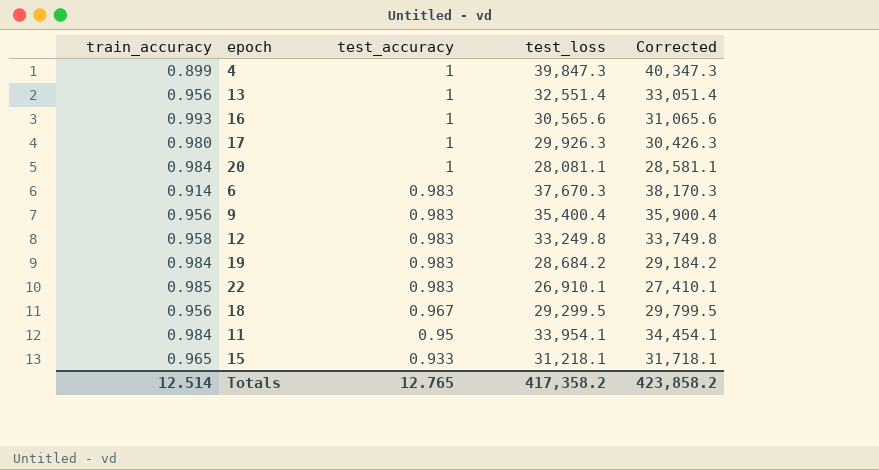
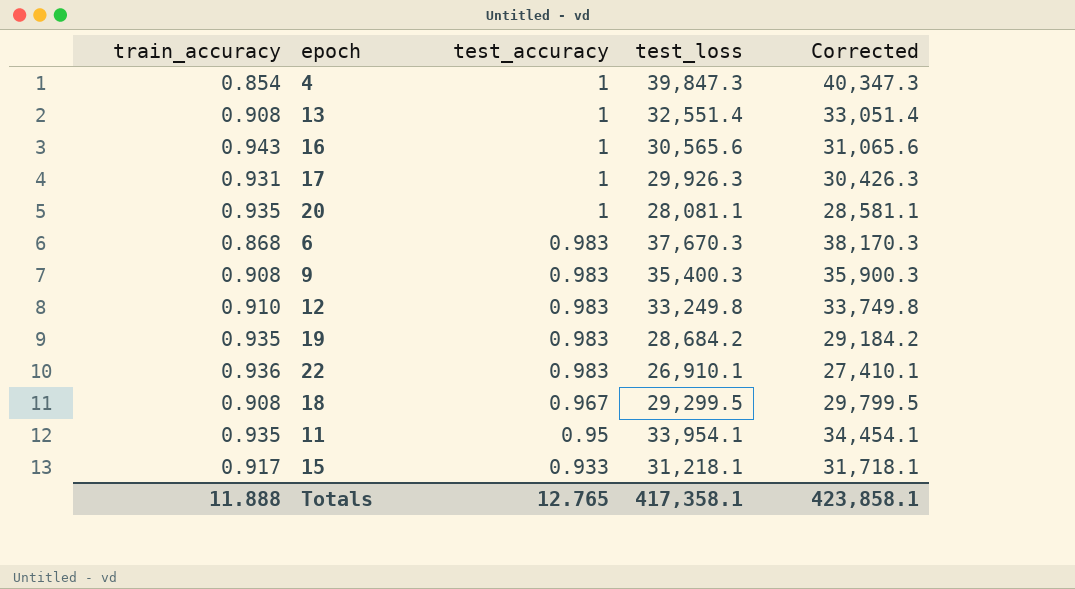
4 | train_accuracy: 0.899 -> 0.854
13 | train_accuracy: 0.956 -> 0.908
16 | train_accuracy: 0.993 -> 0.943
17 | train_accuracy: 0.980 -> 0.931
20 | train_accuracy: 0.984 -> 0.935
6 | train_accuracy: 0.914 -> 0.868
9 | train_accuracy: 0.956 -> 0.908
9 | test_loss: 35,400.4 -> 35,400.3
9 | Corrected: 35,900.4 -> 35,900.3
12 | train_accuracy: 0.958 -> 0.910
19 | train_accuracy: 0.984 -> 0.935
22 | train_accuracy: 0.985 -> 0.936
18 | train_accuracy: 0.956 -> 0.908
11 | train_accuracy: 0.984 -> 0.935
15 | train_accuracy: 0.965 -> 0.917
Totals | train_accuracy: 12.514 -> 11.888
Totals | test_loss: 417,358.2 -> 417,358.1
Totals | Corrected: 423,858.2 -> 423,858.1

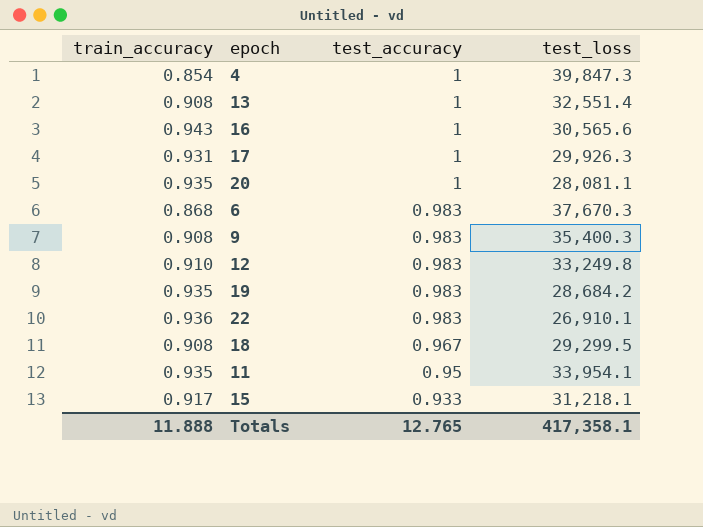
column Corrected | formula: [test_loss] + 500 -> none

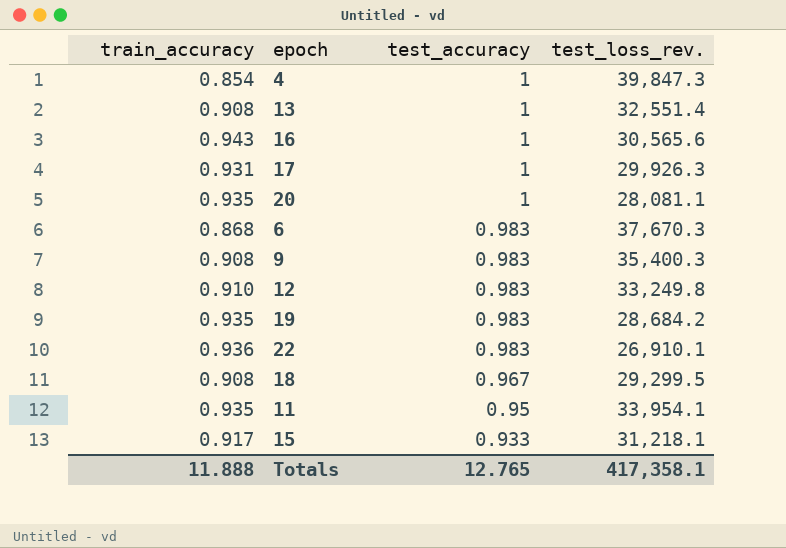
column name: test_loss -> test_loss_rev.

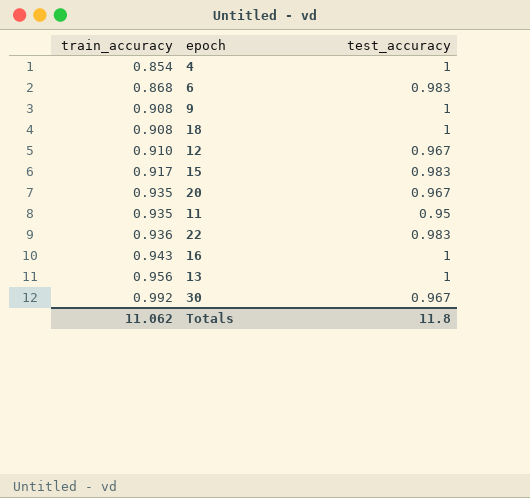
row order: test_accuracy descending -> train_accuracy ascending
column test_loss_rev. | position: 4 -> none
row 17: 0.931 | 1 | 29,926.3 -> none
row 19: 0.935 | 0.983 | 28,684.2 -> none
9 | test_accuracy: 0.983 -> 1
18 | test_accuracy: 0.967 -> 1
12 | test_accuracy: 0.983 -> 0.967
15 | test_accuracy: 0.933 -> 0.983
20 | test_accuracy: 1 -> 0.967
13 | train_accuracy: 0.908 -> 0.956
row 30: none -> 0.992 | 0.967
Totals | train_accuracy: 11.888 -> 11.062
Totals | test_accuracy: 12.765 -> 11.8

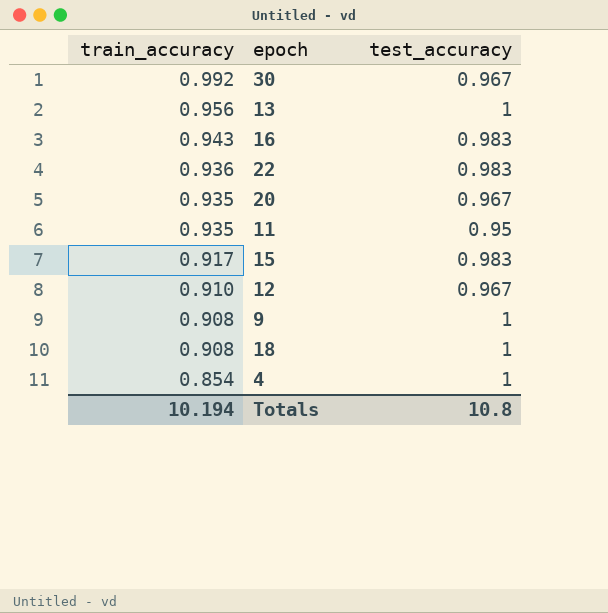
row order: train_accuracy ascending -> train_accuracy descending
row 6: 0.868 | 0.983 -> none
16 | test_accuracy: 1 -> 0.983
Totals | train_accuracy: 11.062 -> 10.194
Totals | test_accuracy: 11.8 -> 10.8

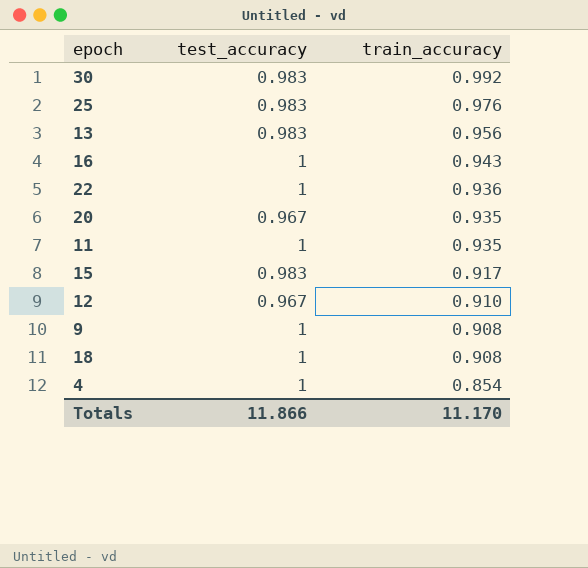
column train_accuracy | position: 1 -> 3
30 | test_accuracy: 0.967 -> 0.983
row 25: none -> 0.983 | 0.976
13 | test_accuracy: 1 -> 0.983
16 | test_accuracy: 0.983 -> 1
22 | test_accuracy: 0.983 -> 1
11 | test_accuracy: 0.95 -> 1
Totals | test_accuracy: 10.8 -> 11.866
Totals | train_accuracy: 10.194 -> 11.170

